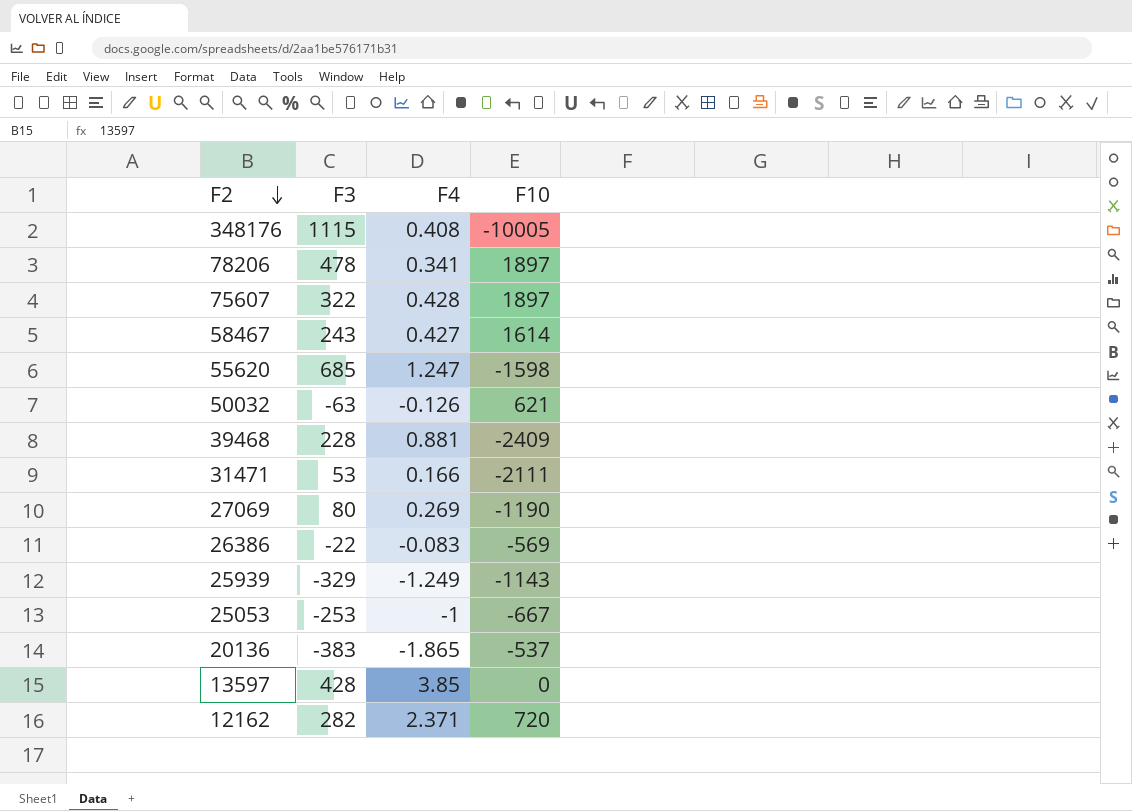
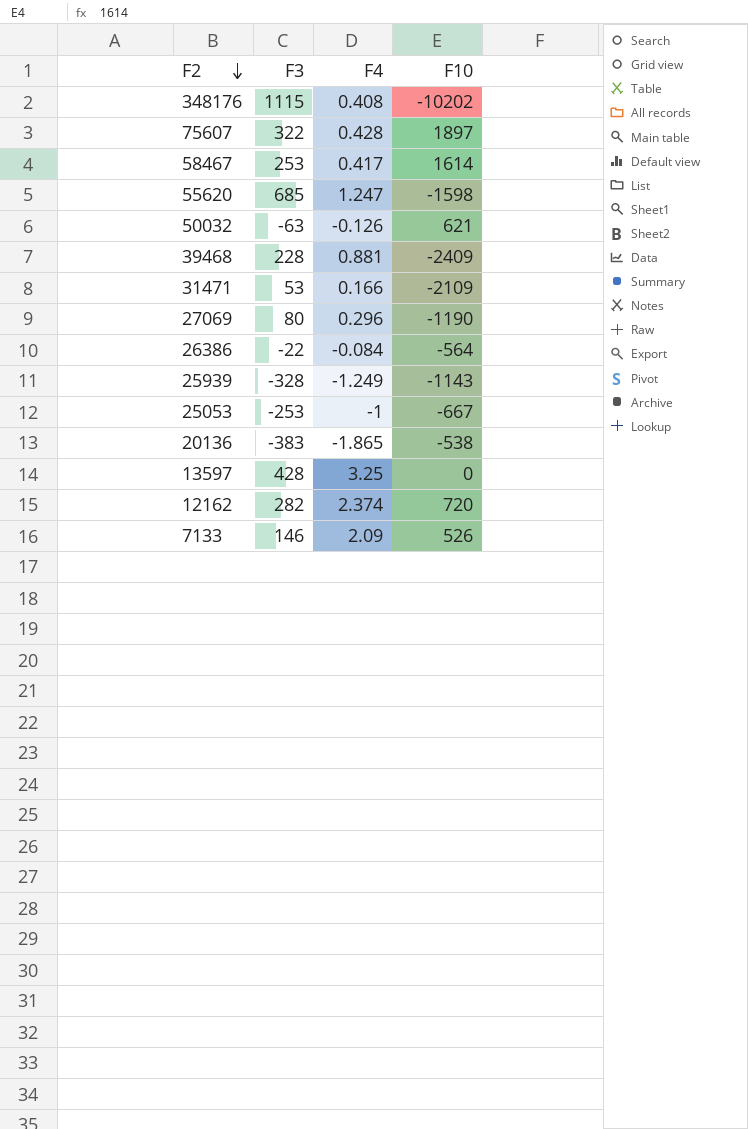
row 78206: 478 | 0.341 | 1897 -> none
348176 | F10: -10005 -> -10202
58467 | F3: 243 -> 253
58467 | F4: 0.427 -> 0.417
31471 | F10: -2111 -> -2109
27069 | F4: 0.269 -> 0.296
26386 | F4: -0.083 -> -0.084
26386 | F10: -569 -> -564
25939 | F3: -329 -> -328
20136 | F10: -537 -> -538
13597 | F4: 3.85 -> 3.25
12162 | F4: 2.371 -> 2.374
row 7133: none -> 146 | 2.09 | 526

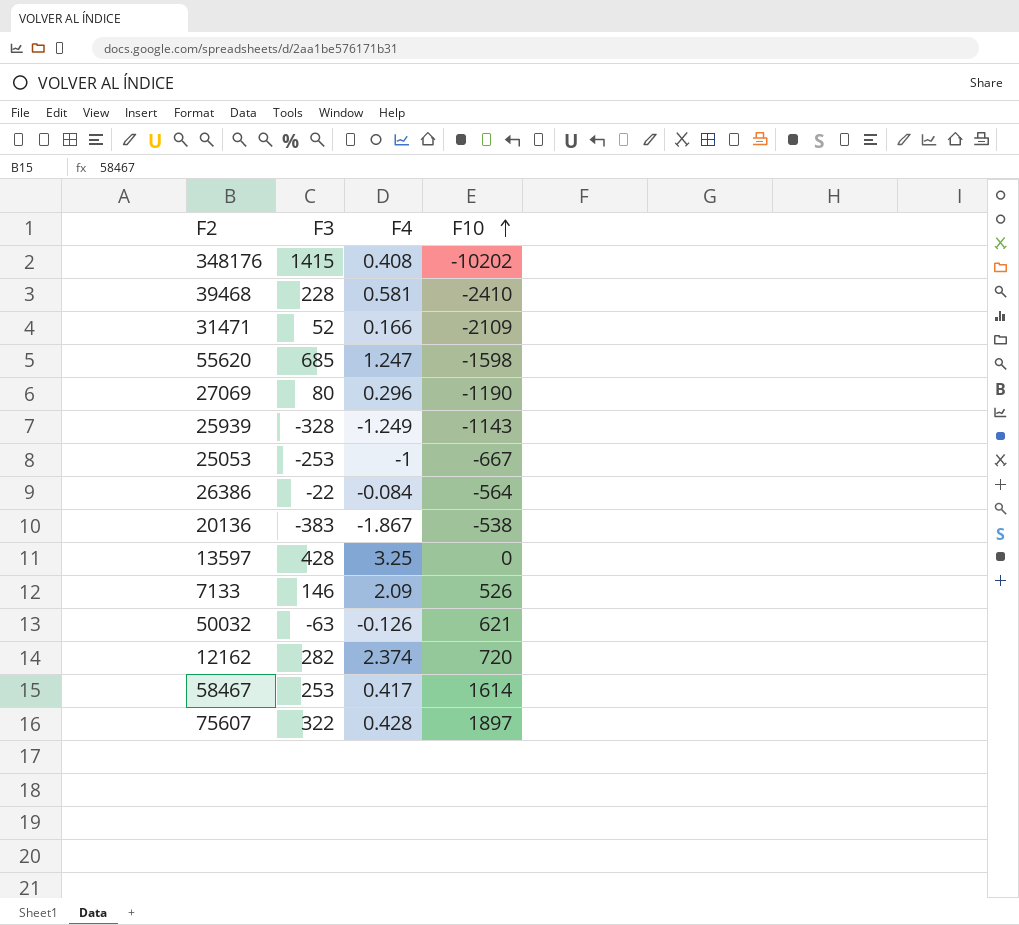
row order: F2 descending -> F10 ascending
348176 | F3: 1115 -> 1415
39468 | F4: 0.881 -> 0.581
39468 | F10: -2409 -> -2410
31471 | F3: 53 -> 52
20136 | F4: -1.865 -> -1.867

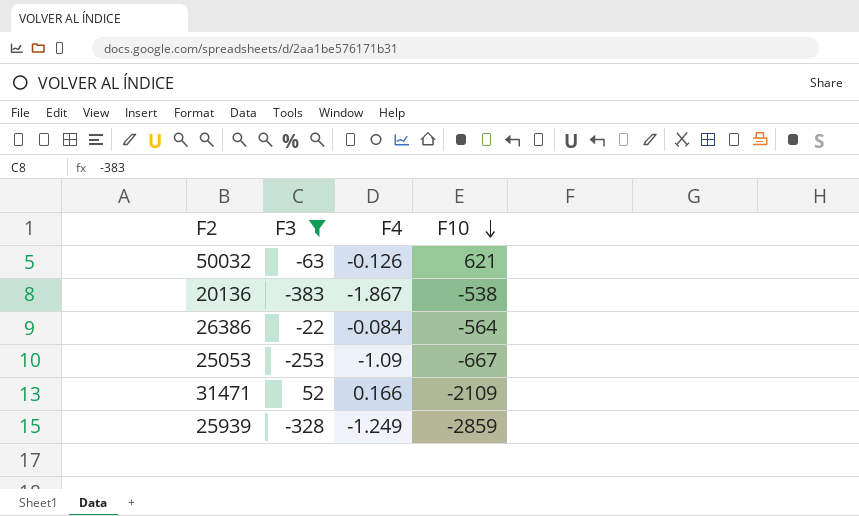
filter: none -> F3 <= 52
row order: F10 ascending -> F10 descending
25053 | F4: -1 -> -1.09
25939 | F10: -1143 -> -2859

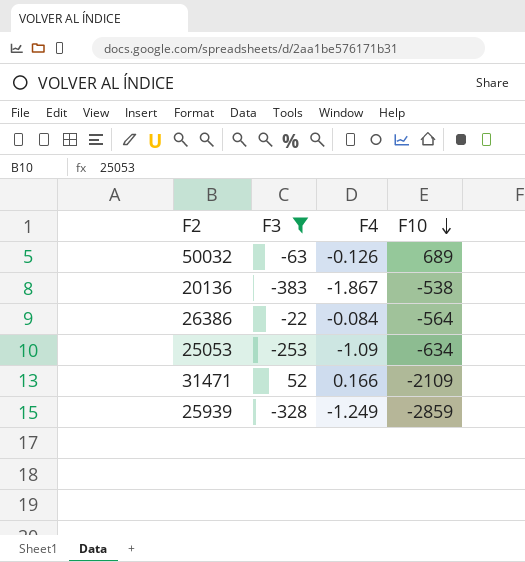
50032 | F10: 621 -> 689
25053 | F10: -667 -> -634

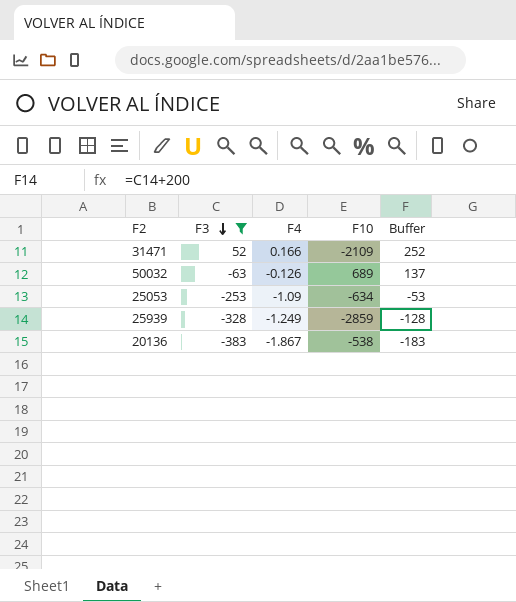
row order: F10 descending -> F3 descending
column Buffer | formula: none -> [F3] + 200
row 26386: -22 | -0.084 | -564 -> none

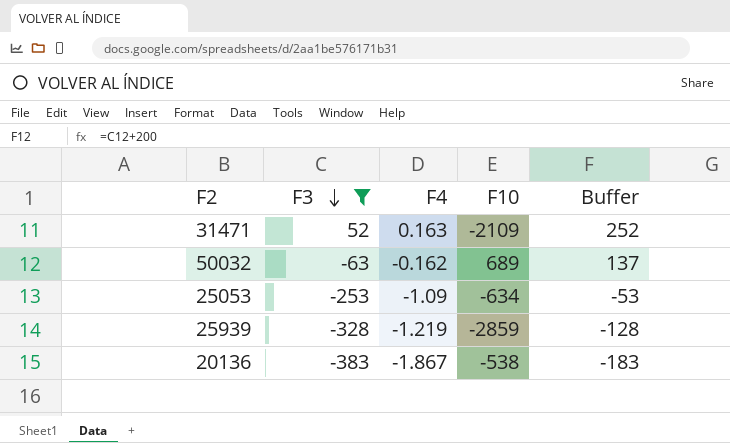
31471 | F4: 0.166 -> 0.163
50032 | F4: -0.126 -> -0.162
25939 | F4: -1.249 -> -1.219

